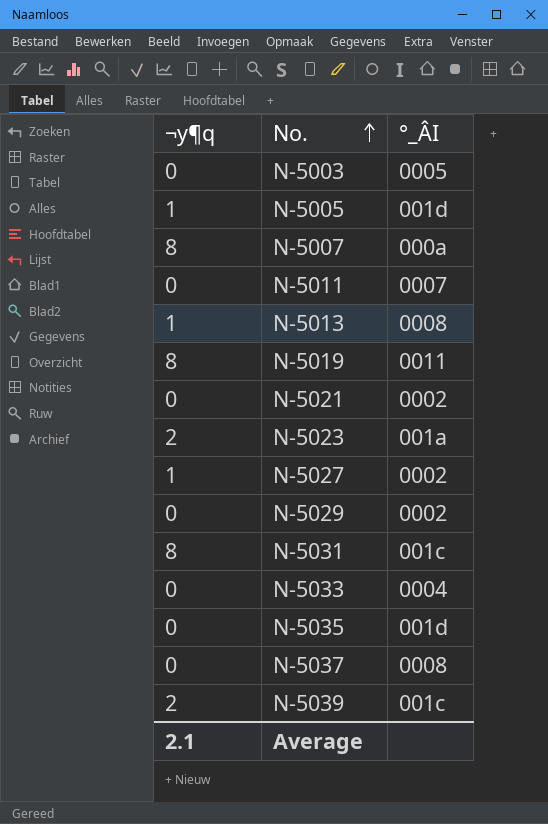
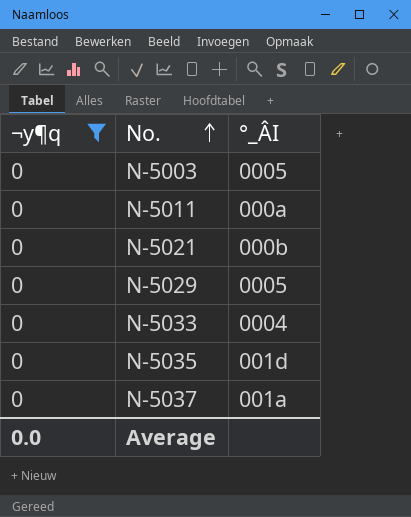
filter: none -> ¬y¶q = 0
N-5011 | °_ÂI: 0007 -> 000a
N-5021 | °_ÂI: 0002 -> 000b
N-5029 | °_ÂI: 0002 -> 0005
N-5037 | °_ÂI: 0008 -> 001a
Average | ¬y¶q: 2.1 -> 0.0

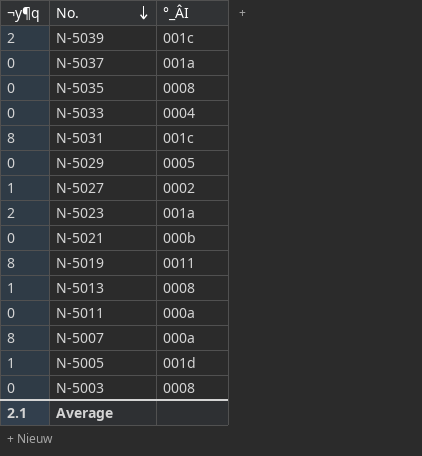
filter: ¬y¶q = 0 -> none
row order: No. ascending -> No. descending
N-5035 | °_ÂI: 001d -> 0008
N-5003 | °_ÂI: 0005 -> 0008
Average | ¬y¶q: 0.0 -> 2.1

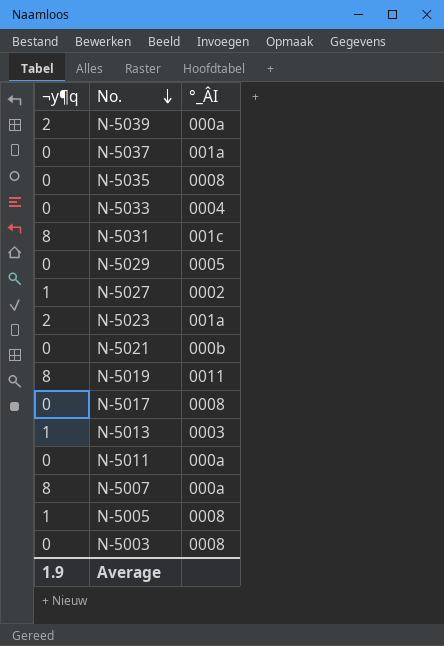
N-5039 | °_ÂI: 001c -> 000a
row N-5017: none -> 0 | 0008
N-5013 | °_ÂI: 0008 -> 0003
N-5005 | °_ÂI: 001d -> 0008
Average | ¬y¶q: 2.1 -> 1.9

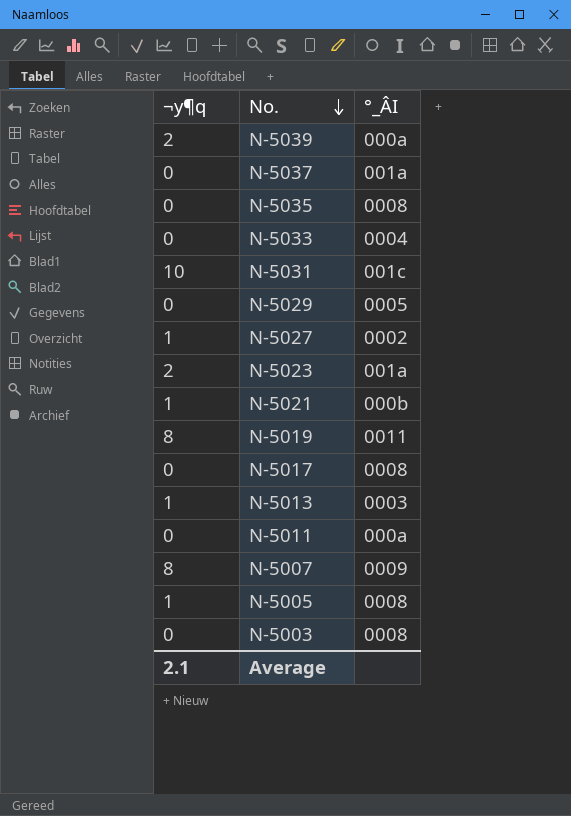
N-5031 | ¬y¶q: 8 -> 10
N-5021 | ¬y¶q: 0 -> 1
N-5007 | °_ÂI: 000a -> 0009
Average | ¬y¶q: 1.9 -> 2.1

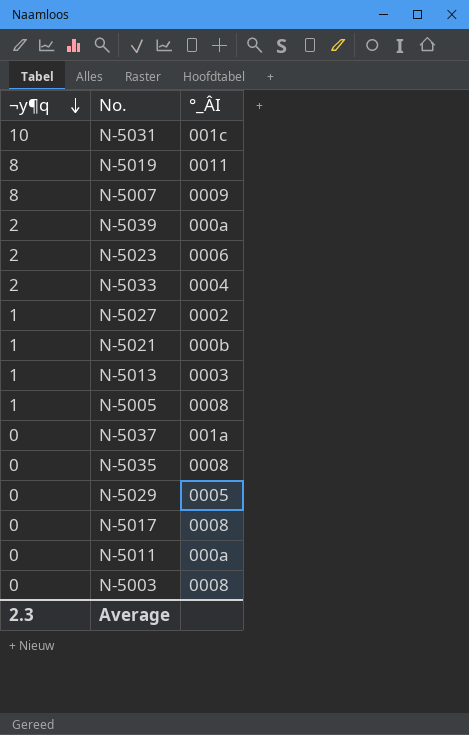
row order: No. descending -> ¬y¶q descending
N-5023 | °_ÂI: 001a -> 0006
N-5033 | ¬y¶q: 0 -> 2
Average | ¬y¶q: 2.1 -> 2.3

